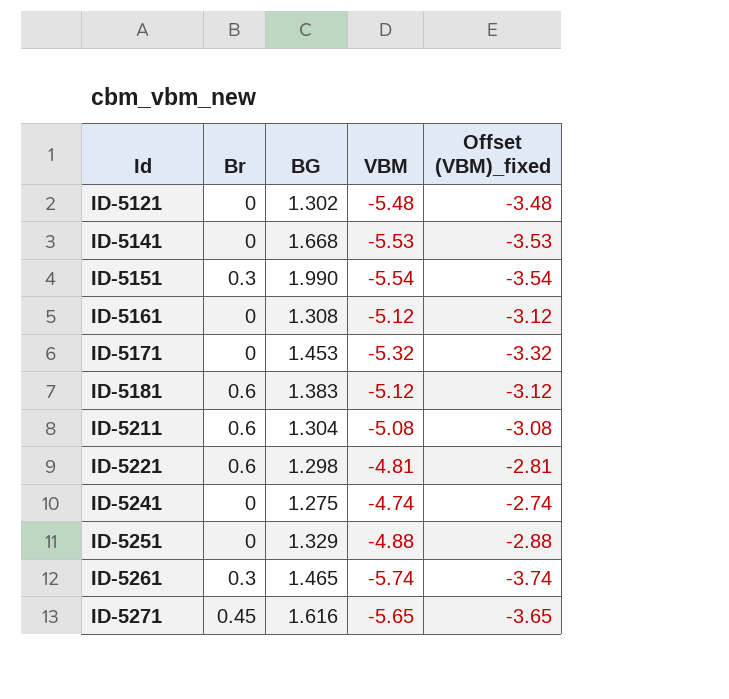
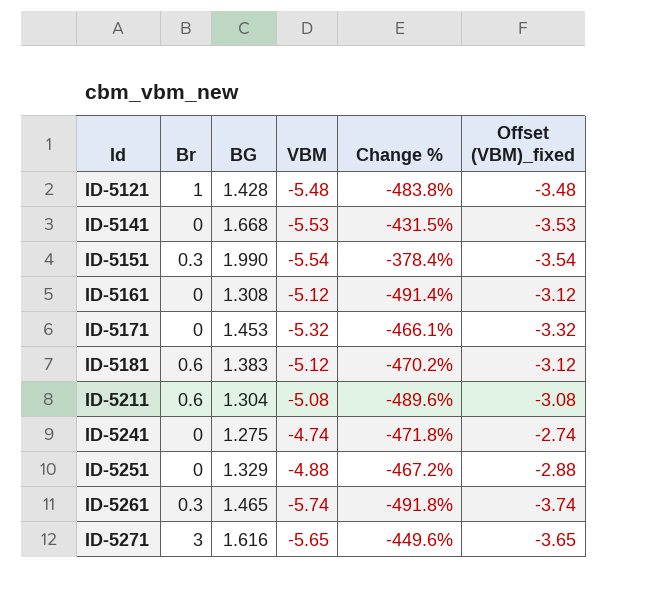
column Change % | formula: none -> ([VBM] - [BG]) / [BG]
row ID-5221: 0.6 | 1.298 | -4.81 | -2.81 -> none
ID-5121 | Br: 0 -> 1
ID-5121 | BG: 1.302 -> 1.428
ID-5271 | Br: 0.45 -> 3

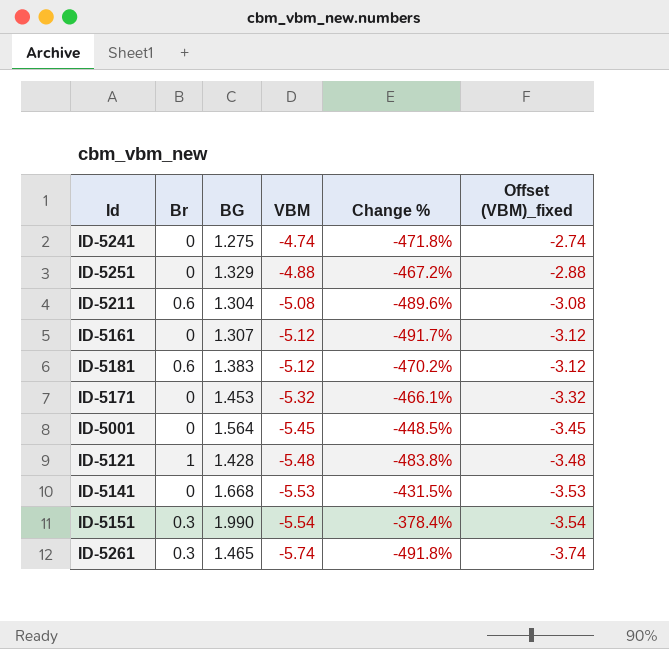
row order: Id ascending -> VBM descending
row ID-5271: 3 | 1.616 | -5.65 | -449.6% | -3.65 -> none
ID-5161 | BG: 1.308 -> 1.307
ID-5161 | Change %: -491.4% -> -491.7%
row ID-5001: none -> 0 | 1.564 | -5.45 | -448.5% | -3.45

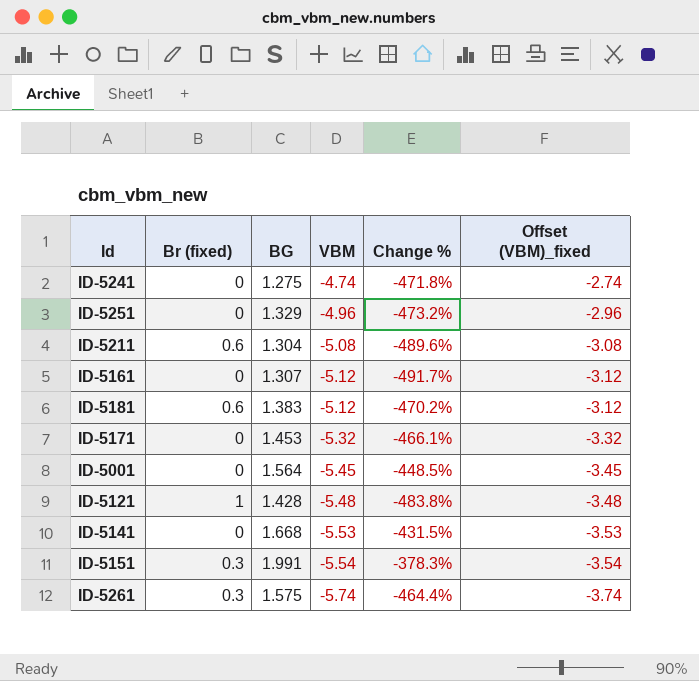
column name: Br -> Br (fixed)
ID-5251 | VBM: -4.88 -> -4.96
ID-5251 | Change %: -467.2% -> -473.2%
ID-5251 | Offset (VBM)_fixed: -2.88 -> -2.96
ID-5151 | BG: 1.990 -> 1.991
ID-5151 | Change %: -378.4% -> -378.3%
ID-5261 | BG: 1.465 -> 1.575
ID-5261 | Change %: -491.8% -> -464.4%

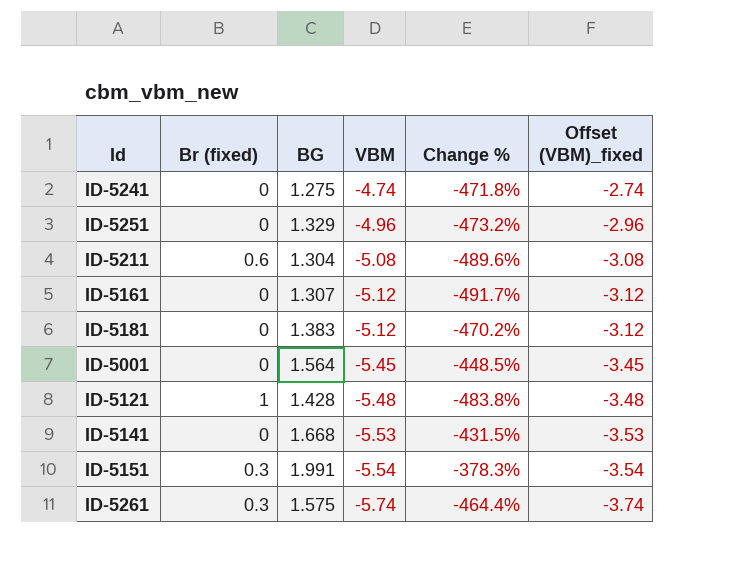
row ID-5171: 0 | 1.453 | -5.32 | -466.1% | -3.32 -> none
ID-5181 | Br (fixed): 0.6 -> 0

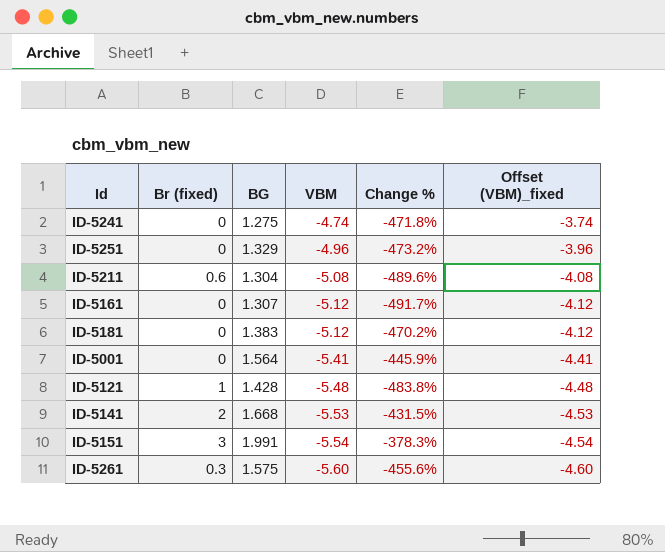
column Offset (VBM)_fixed | formula: [VBM] + 2 -> [VBM] + 1
ID-5001 | VBM: -5.45 -> -5.41
ID-5001 | Change %: -448.5% -> -445.9%
ID-5141 | Br (fixed): 0 -> 2
ID-5151 | Br (fixed): 0.3 -> 3
ID-5261 | VBM: -5.74 -> -5.60
ID-5261 | Change %: -464.4% -> -455.6%

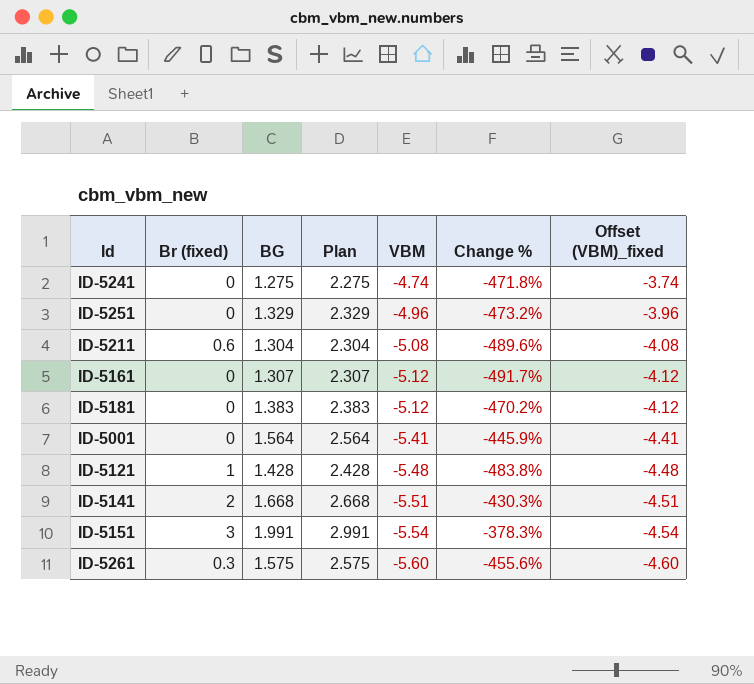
column Plan | formula: none -> [BG] + 1
ID-5141 | VBM: -5.53 -> -5.51
ID-5141 | Change %: -431.5% -> -430.3%
ID-5141 | Offset (VBM)_fixed: -4.53 -> -4.51

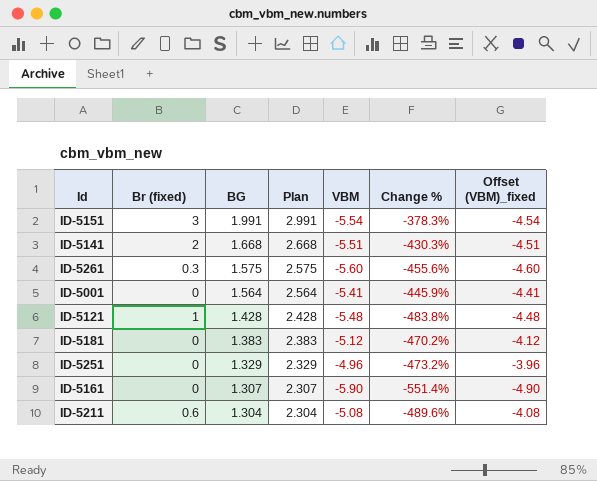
row order: VBM descending -> BG descending
row ID-5241: 0 | 1.275 | 2.275 | -4.74 | -471.8% | -3.74 -> none
ID-5161 | VBM: -5.12 -> -5.90
ID-5161 | Change %: -491.7% -> -551.4%
ID-5161 | Offset (VBM)_fixed: -4.12 -> -4.90

